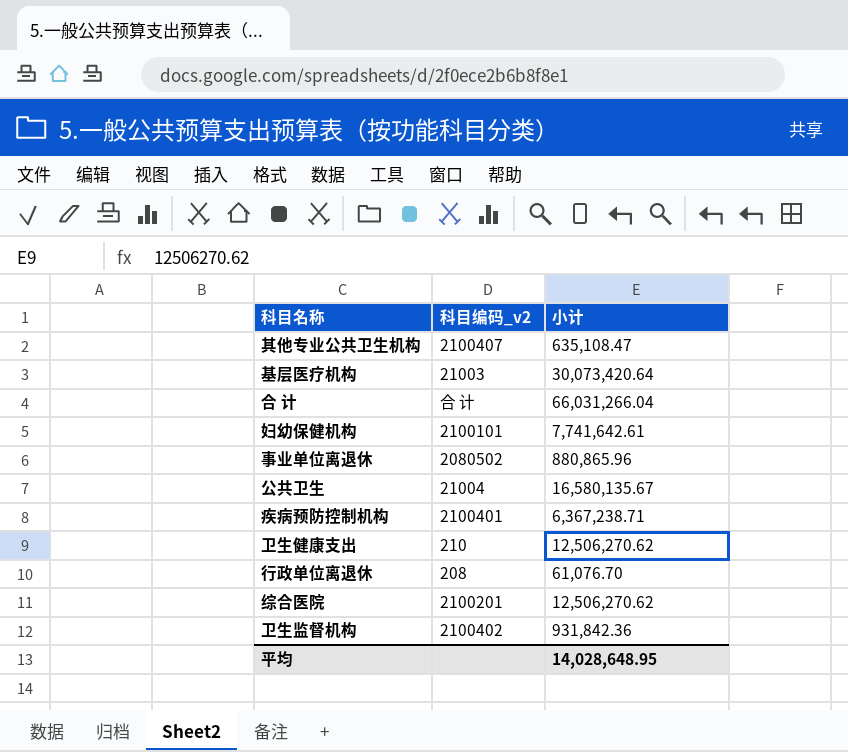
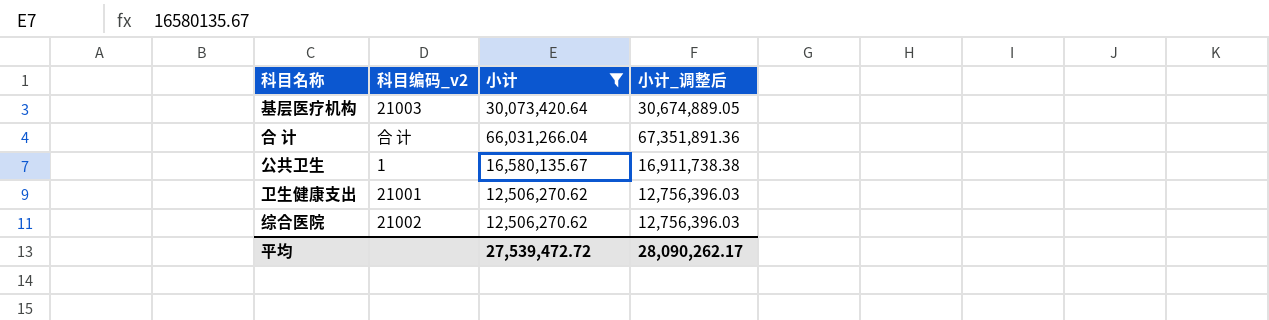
filter: none -> 小计 >= 12,506,270.62
column 小计_调整后 | formula: none -> [小计] * 1.02
公共卫生 | 科目编码_v2: 21004 -> 1
卫生健康支出 | 科目编码_v2: 210 -> 21001
综合医院 | 科目编码_v2: 2100201 -> 21002
平均 | 小计: 14,028,648.95 -> 27,539,472.72

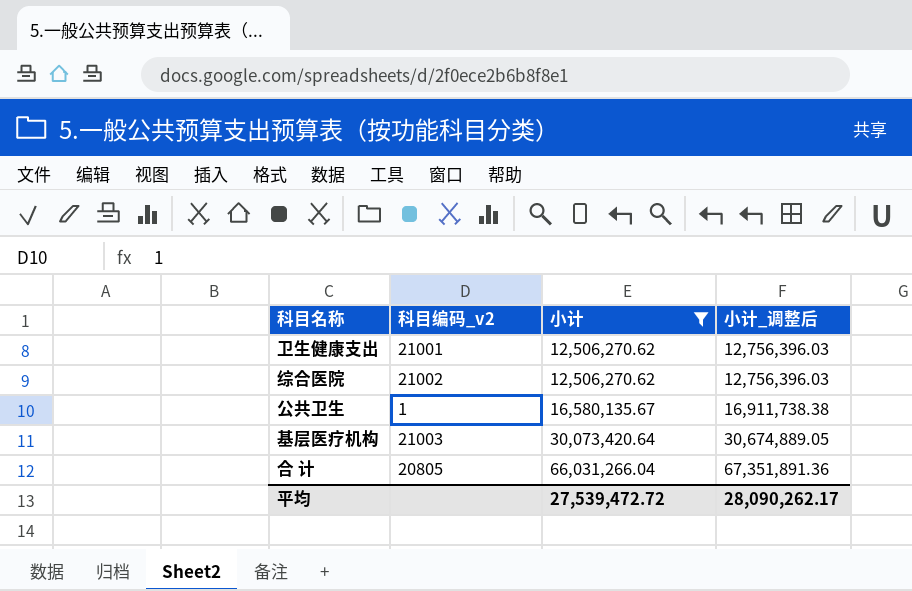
row order: none -> 小计 ascending
合 计 | 科目编码_v2: 合 计 -> 20805

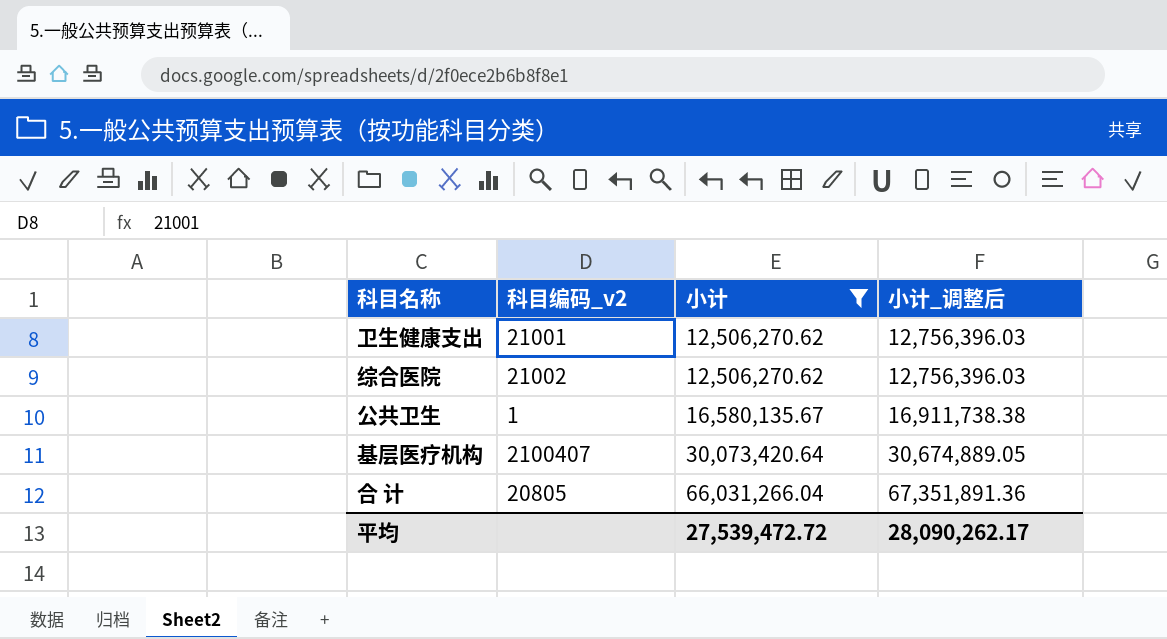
基层医疗机构 | 科目编码_v2: 21003 -> 2100407

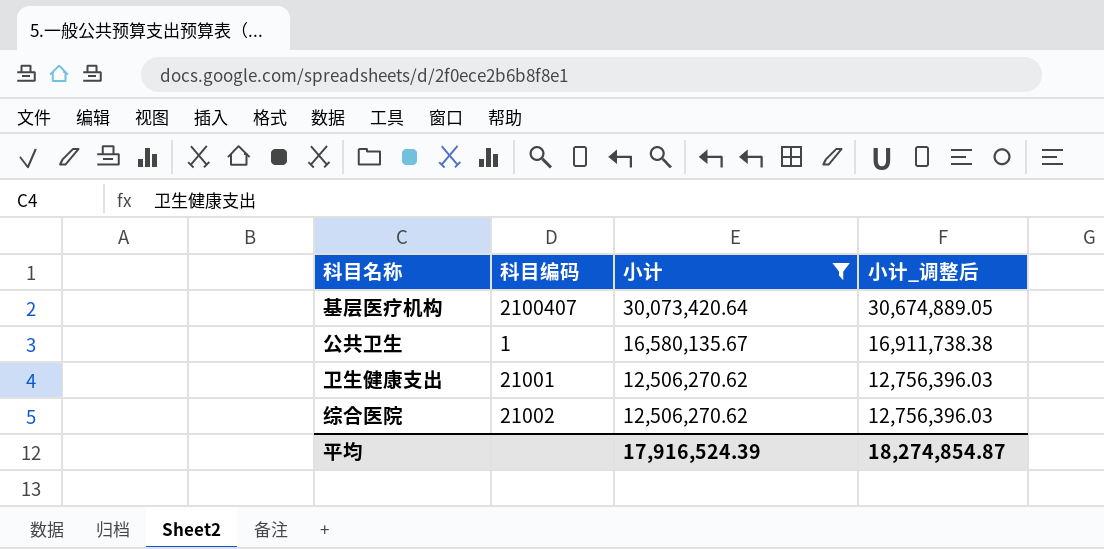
row order: 小计 ascending -> 小计 descending
column name: 科目编码_v2 -> 科目编码
row 合 计: 20805 | 66,031,266.04 | 67,351,891.36 -> none
平均 | 小计: 27,539,472.72 -> 17,916,524.39
平均 | 小计_调整后: 28,090,262.17 -> 18,274,854.87

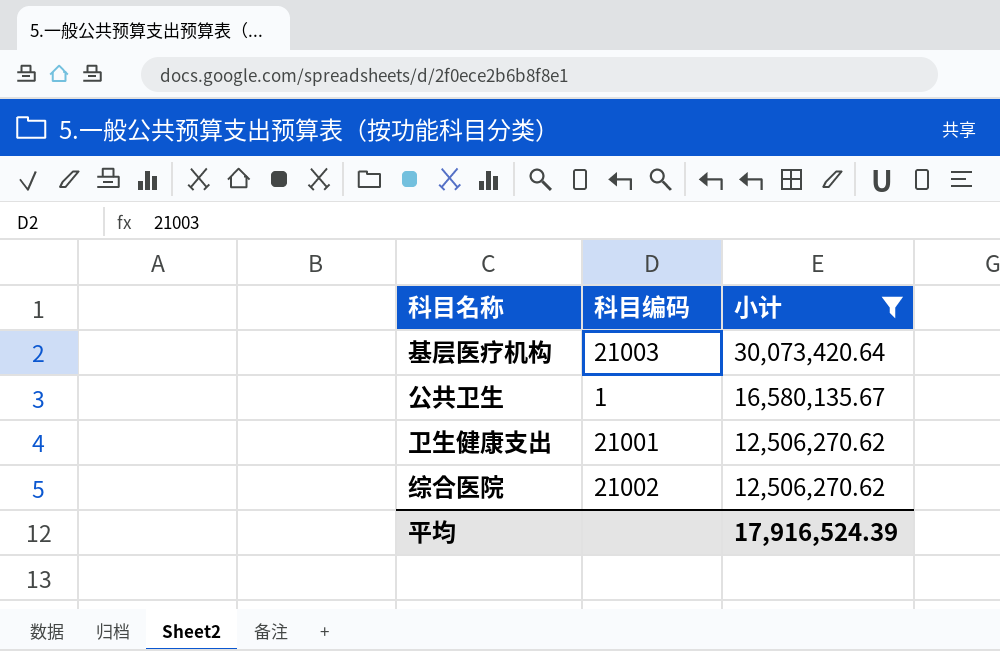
column 小计_调整后 | formula: [小计] * 1.02 -> none
基层医疗机构 | 科目编码: 2100407 -> 21003

